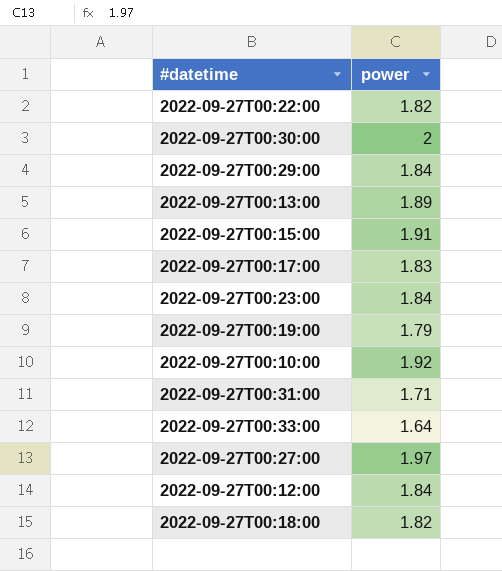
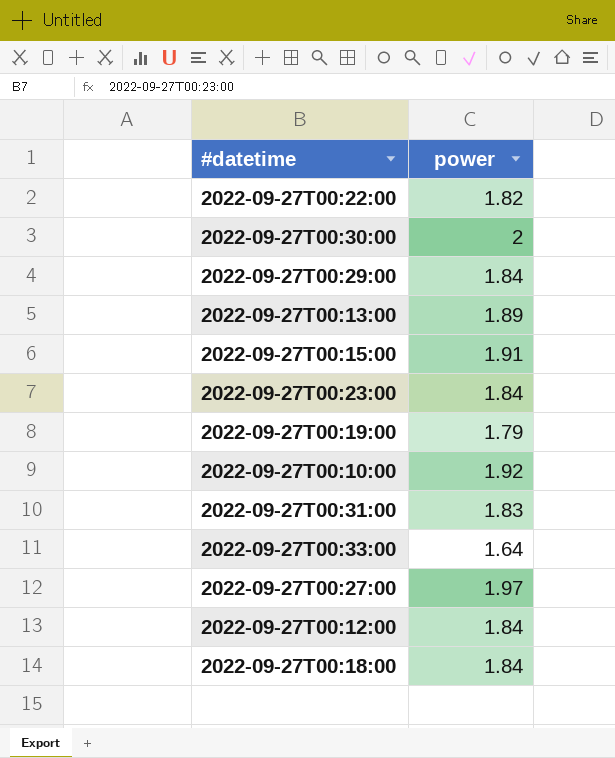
row 2022-09-27T00:17:00: 1.83 -> none
2022-09-27T00:31:00 | power: 1.71 -> 1.83
2022-09-27T00:18:00 | power: 1.82 -> 1.84

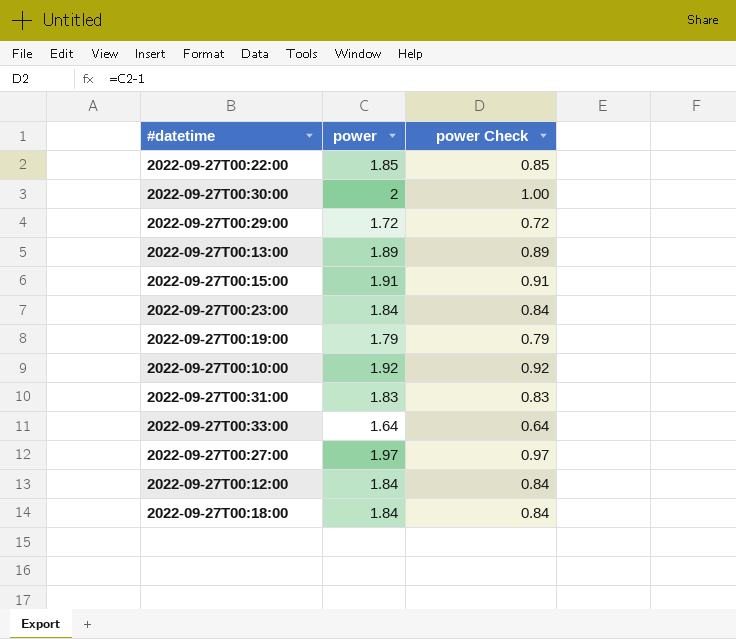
column power Check | formula: none -> [power] - 1
2022-09-27T00:22:00 | power: 1.82 -> 1.85
2022-09-27T00:29:00 | power: 1.84 -> 1.72

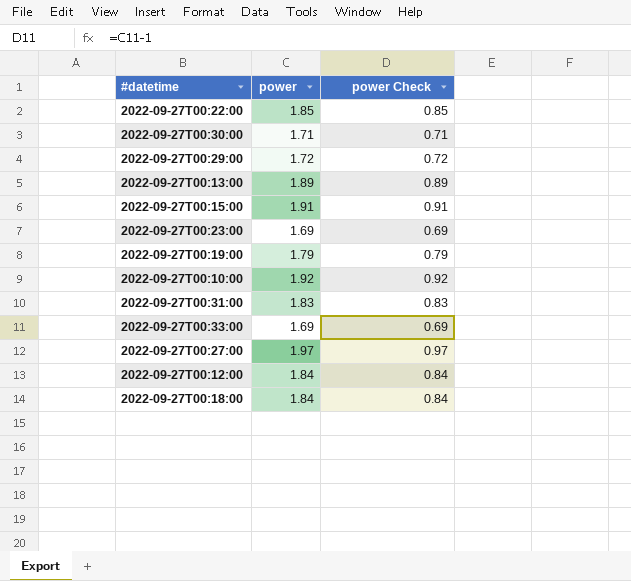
2022-09-27T00:30:00 | power: 2 -> 1.71
2022-09-27T00:30:00 | power Check: 1.00 -> 0.71
2022-09-27T00:23:00 | power: 1.84 -> 1.69
2022-09-27T00:23:00 | power Check: 0.84 -> 0.69
2022-09-27T00:33:00 | power: 1.64 -> 1.69
2022-09-27T00:33:00 | power Check: 0.64 -> 0.69

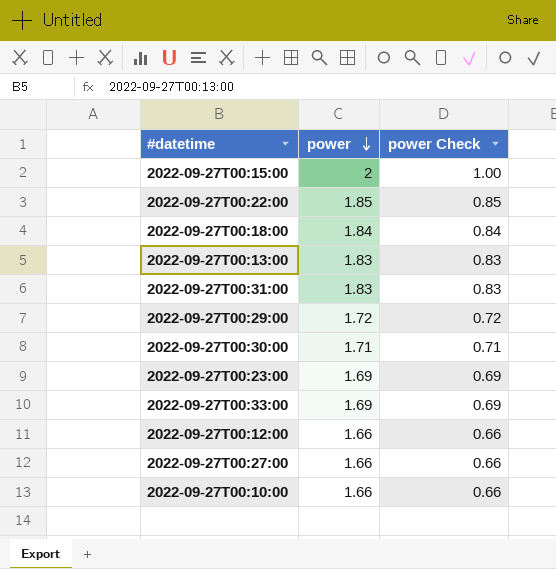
row order: none -> power descending
row 2022-09-27T00:19:00: 1.79 | 0.79 -> none
2022-09-27T00:15:00 | power: 1.91 -> 2
2022-09-27T00:15:00 | power Check: 0.91 -> 1.00
2022-09-27T00:13:00 | power: 1.89 -> 1.83
2022-09-27T00:13:00 | power Check: 0.89 -> 0.83
2022-09-27T00:12:00 | power: 1.84 -> 1.66
2022-09-27T00:12:00 | power Check: 0.84 -> 0.66
2022-09-27T00:27:00 | power: 1.97 -> 1.66
2022-09-27T00:27:00 | power Check: 0.97 -> 0.66
2022-09-27T00:10:00 | power: 1.92 -> 1.66
2022-09-27T00:10:00 | power Check: 0.92 -> 0.66

